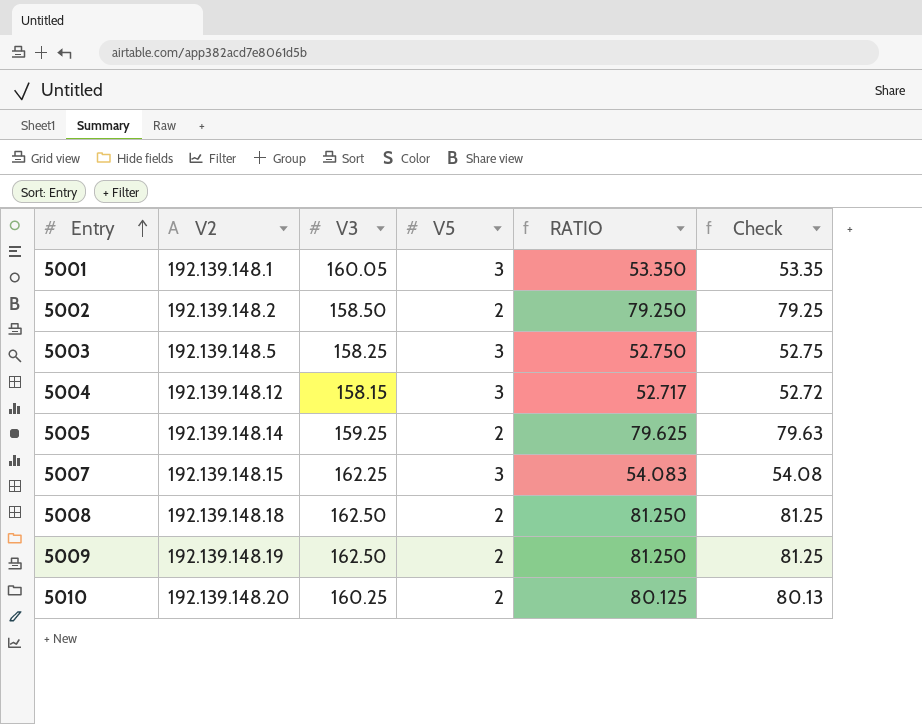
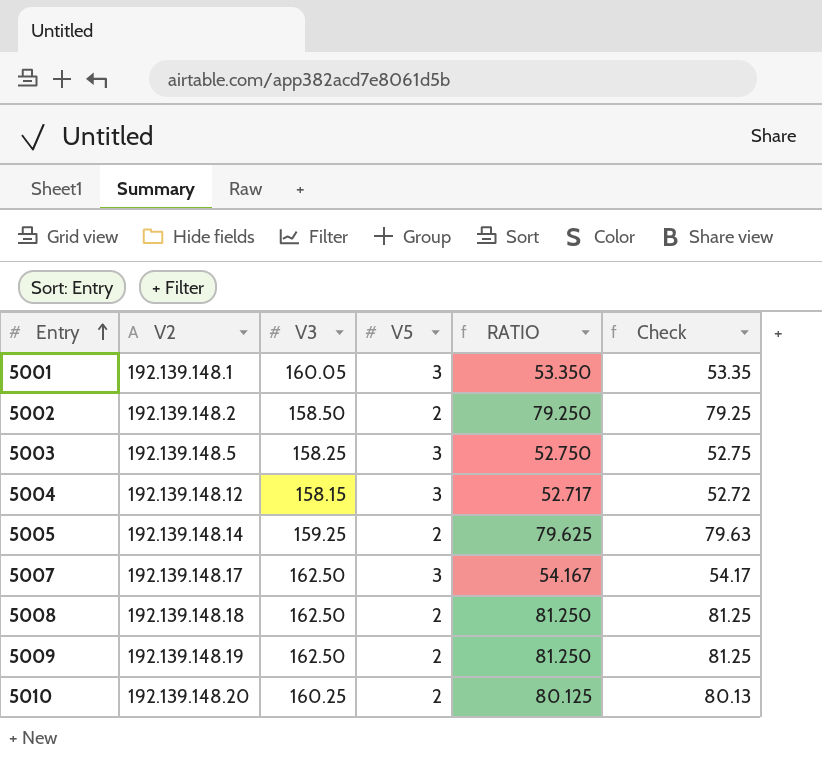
5007 | V2: 192.139.148.15 -> 192.139.148.17
5007 | V3: 162.25 -> 162.50
5007 | RATIO: 54.083 -> 54.167
5007 | Check: 54.08 -> 54.17

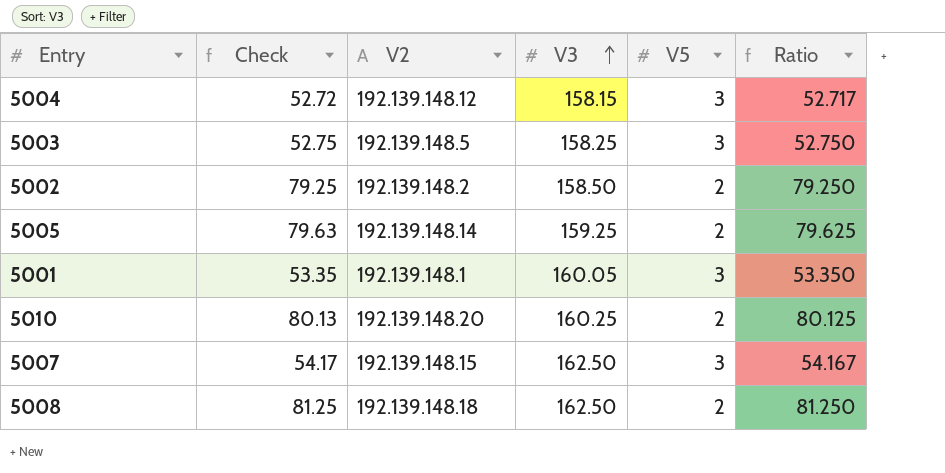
row order: Entry ascending -> V3 ascending
column Check | position: 6 -> 2
column name: RATIO -> Ratio
row 5009: 192.139.148.19 | 162.50 | 2 | 81.250 | 81.25 -> none
5007 | V2: 192.139.148.17 -> 192.139.148.15

